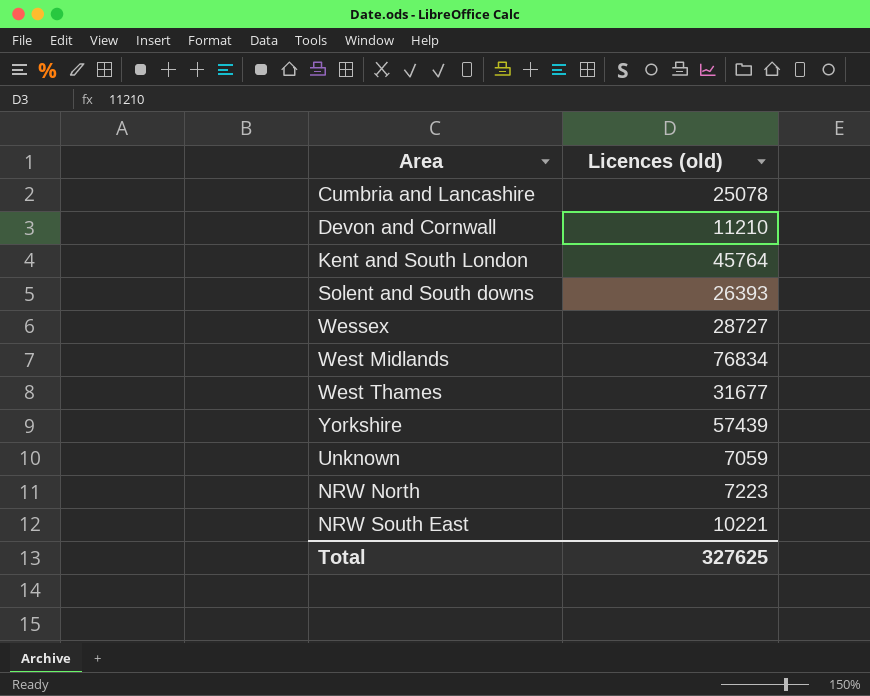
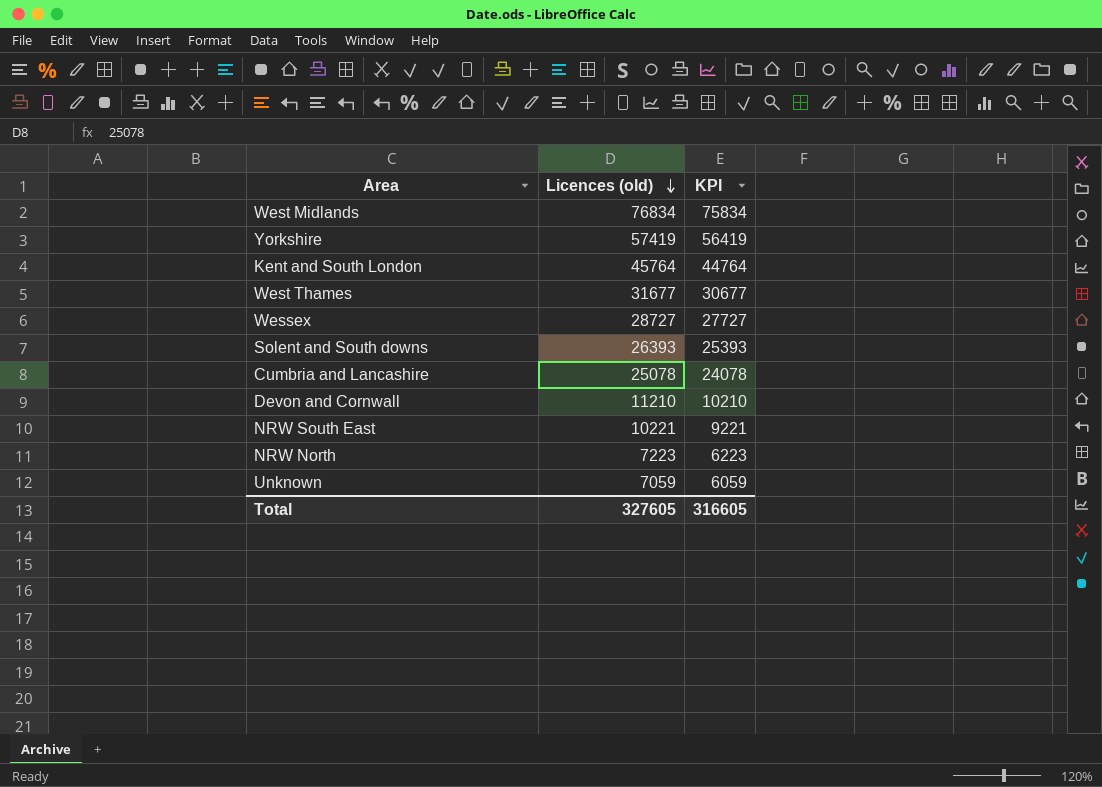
row order: none -> Licences (old) descending
column KPI | formula: none -> [Licences (old)] - 1000
Yorkshire | Licences (old): 57439 -> 57419
Total | Licences (old): 327625 -> 327605

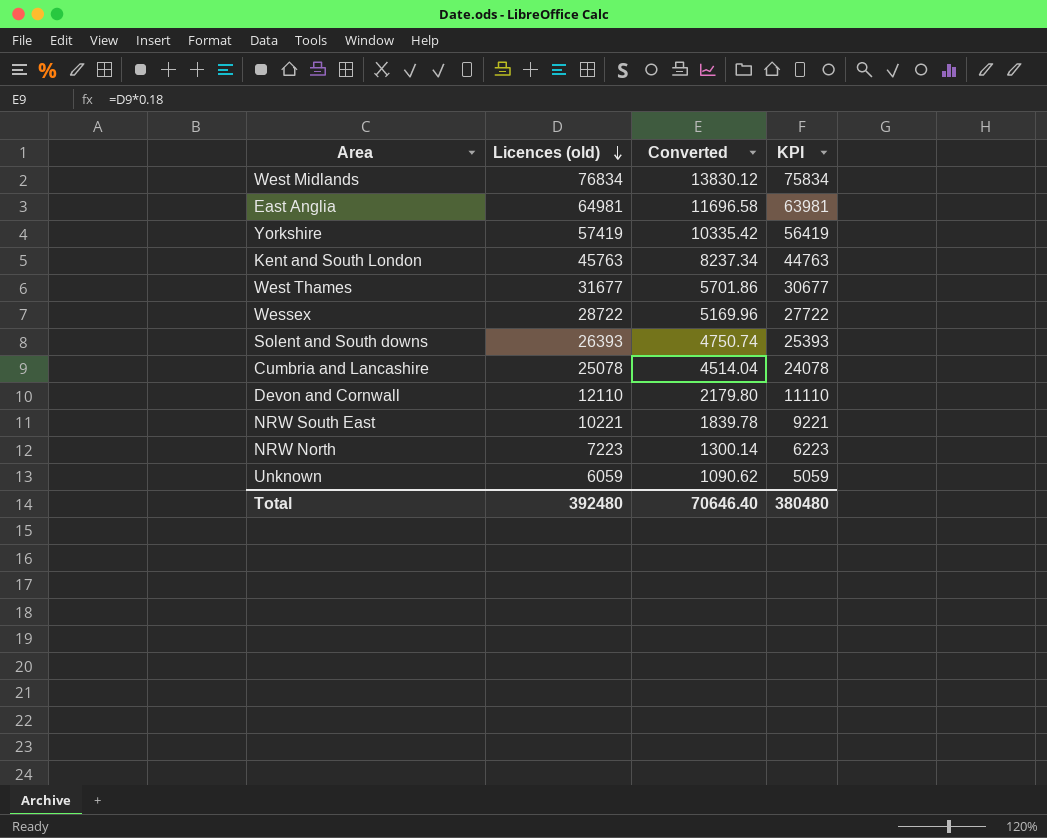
column Converted | formula: none -> [Licences (old)] * 0.18
row East Anglia: none -> 64981 | 11696.58 | 63981
Kent and South London | Licences (old): 45764 -> 45763
Kent and South London | KPI: 44764 -> 44763
Wessex | Licences (old): 28727 -> 28722
Wessex | KPI: 27727 -> 27722
Devon and Cornwall | Licences (old): 11210 -> 12110
Devon and Cornwall | KPI: 10210 -> 11110
Unknown | Licences (old): 7059 -> 6059
Unknown | KPI: 6059 -> 5059
Total | Licences (old): 327605 -> 392480
Total | KPI: 316605 -> 380480

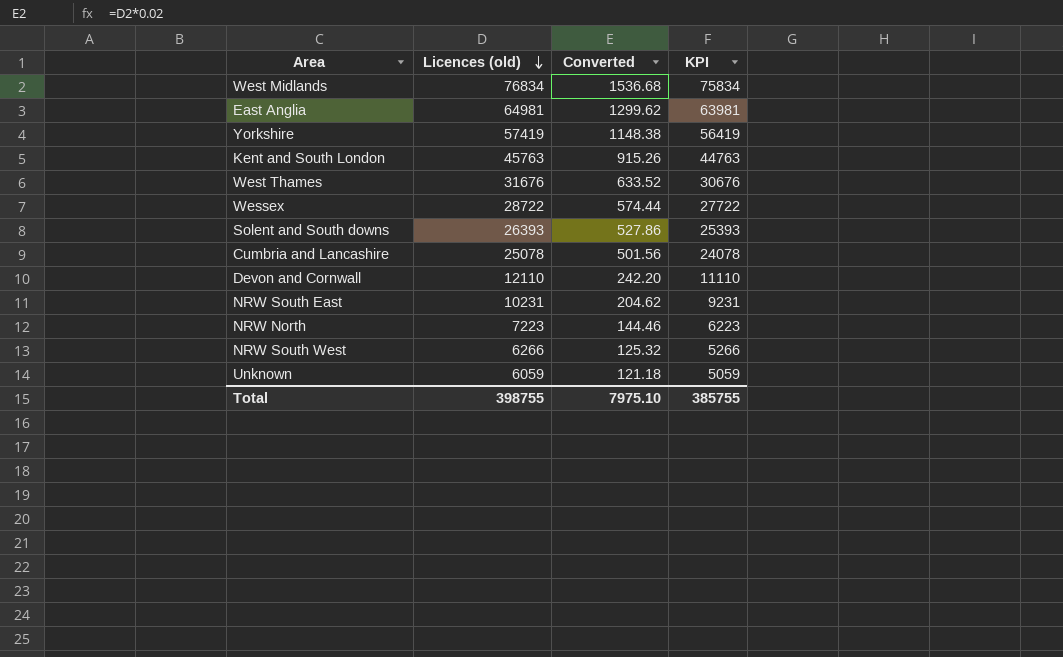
column Converted | formula: [Licences (old)] * 0.18 -> [Licences (old)] * 0.02
West Thames | Licences (old): 31677 -> 31676
West Thames | KPI: 30677 -> 30676
NRW South East | Licences (old): 10221 -> 10231
NRW South East | KPI: 9221 -> 9231
row NRW South West: none -> 6266 | 125.32 | 5266
Total | Licences (old): 392480 -> 398755
Total | Converted: 70646.40 -> 7975.10
Total | KPI: 380480 -> 385755

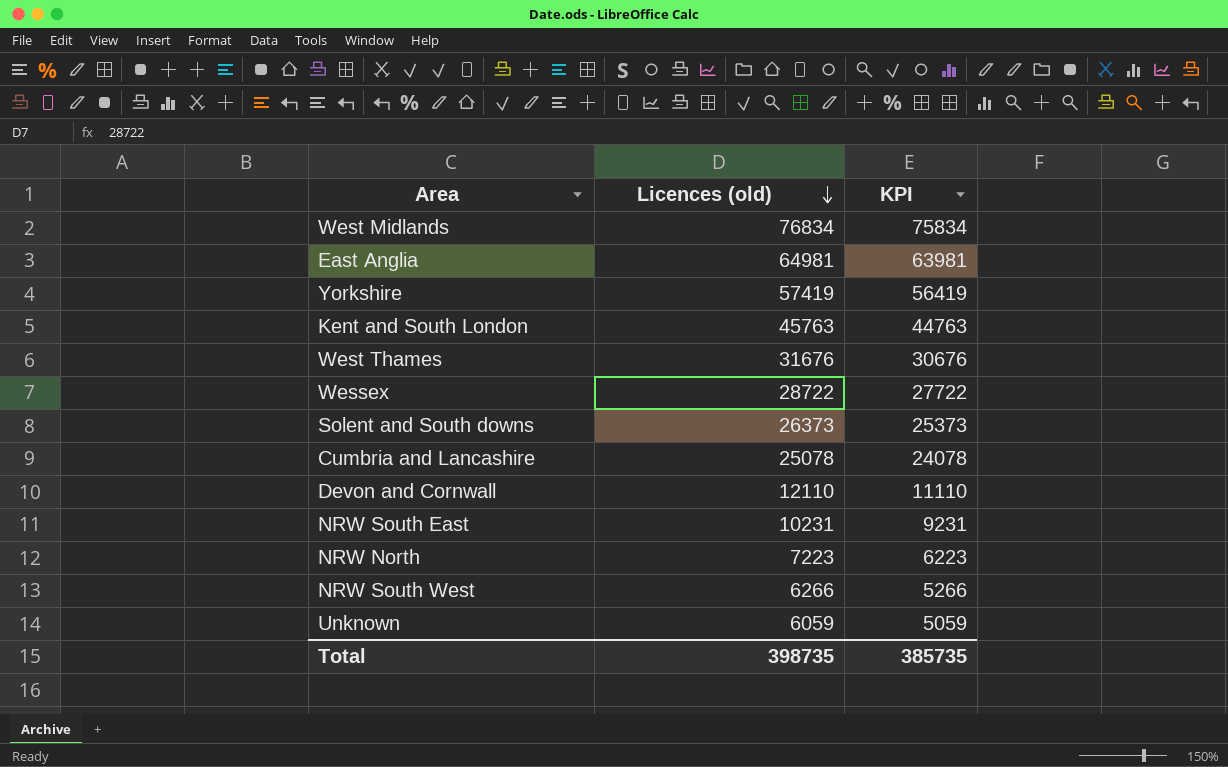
column Converted | formula: [Licences (old)] * 0.02 -> none
Solent and South downs | Licences (old): 26393 -> 26373
Solent and South downs | KPI: 25393 -> 25373
Total | Licences (old): 398755 -> 398735
Total | KPI: 385755 -> 385735

